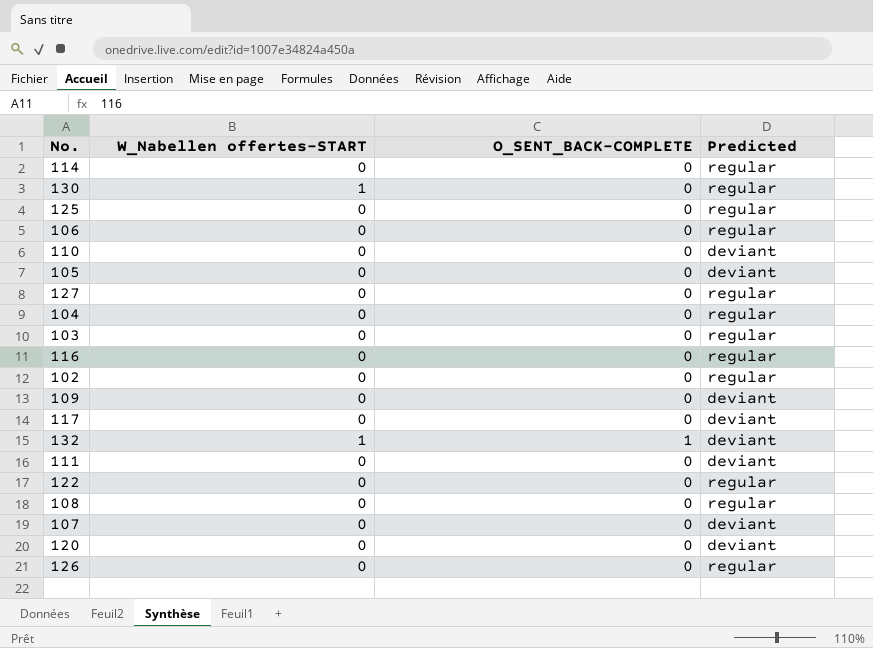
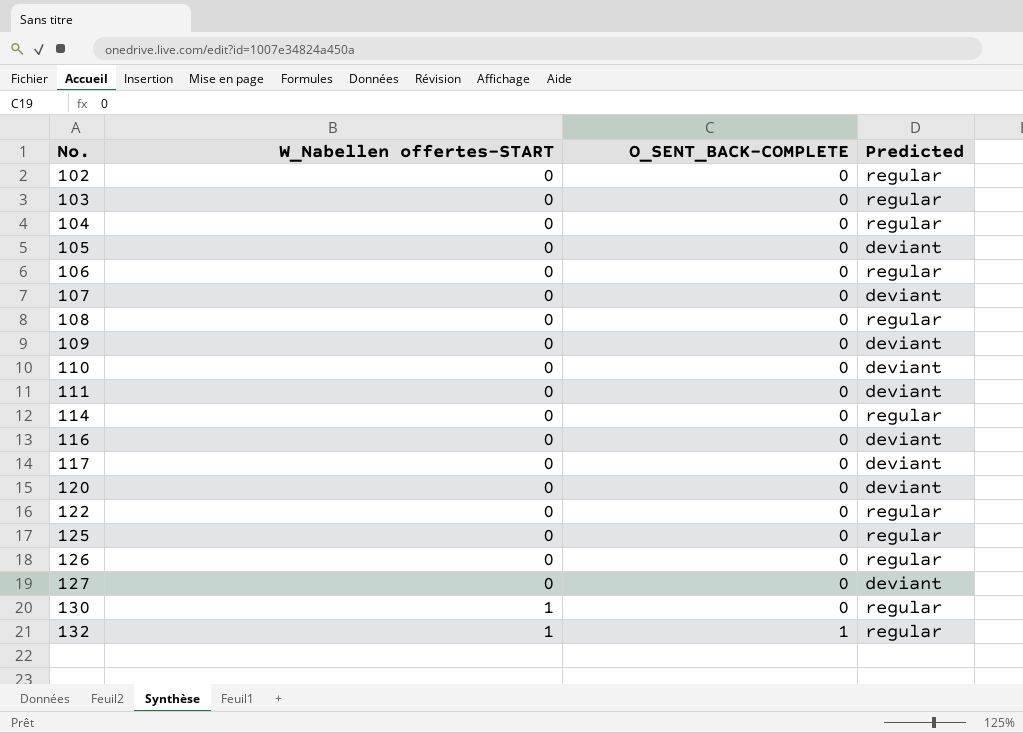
row order: none -> No. ascending
116 | Predicted: regular -> deviant
127 | Predicted: regular -> deviant
132 | Predicted: deviant -> regular

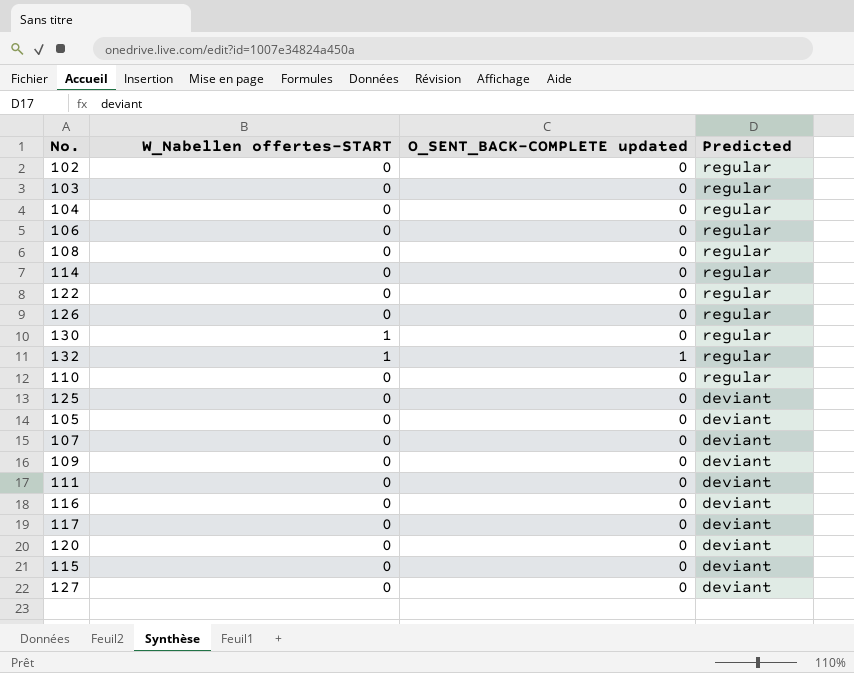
row order: No. ascending -> Predicted descending
column name: O_SENT_BACK-COMPLETE -> O_SENT_BACK-COMPLETE updated
110 | Predicted: deviant -> regular
125 | Predicted: regular -> deviant
row 115: none -> 0 | 0 | deviant

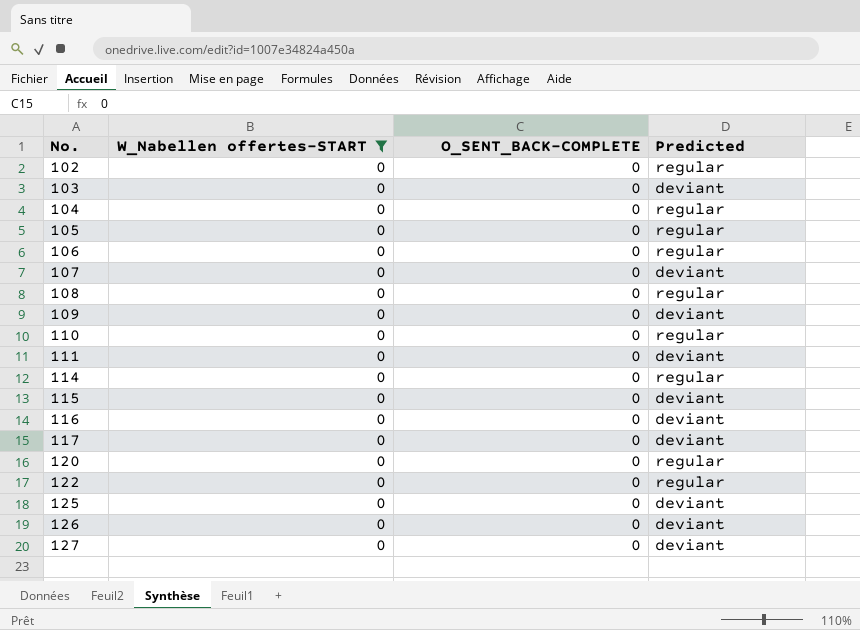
filter: none -> W_Nabellen offertes-START = 0
row order: Predicted descending -> No. ascending
column name: O_SENT_BACK-COMPLETE updated -> O_SENT_BACK-COMPLETE
103 | Predicted: regular -> deviant
105 | Predicted: deviant -> regular
120 | Predicted: deviant -> regular
126 | Predicted: regular -> deviant

